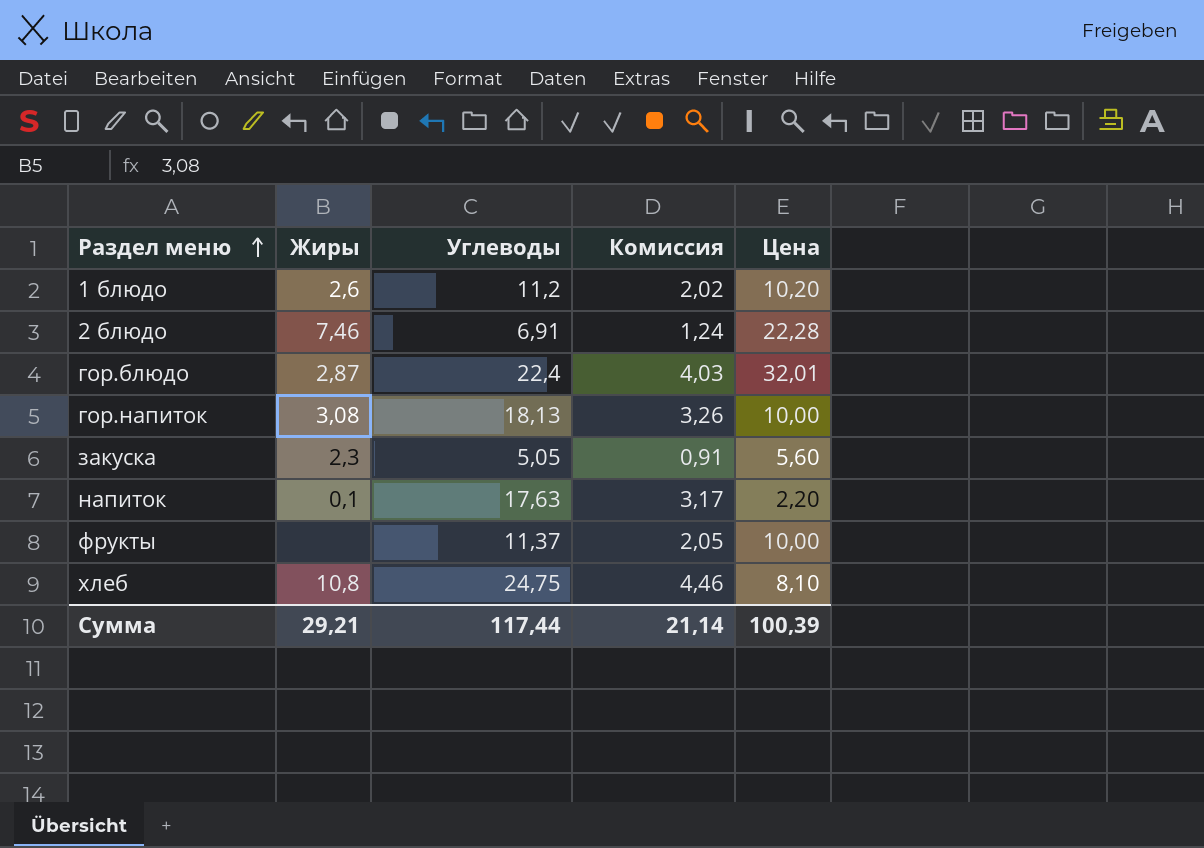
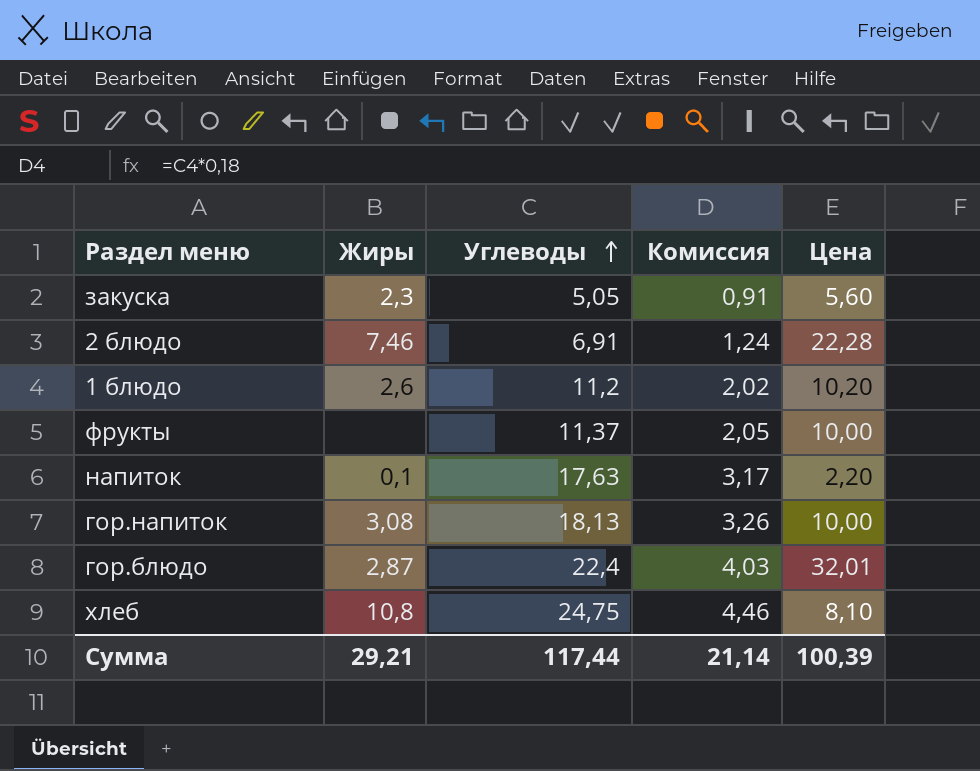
row order: Раздел меню ascending -> Углеводы ascending

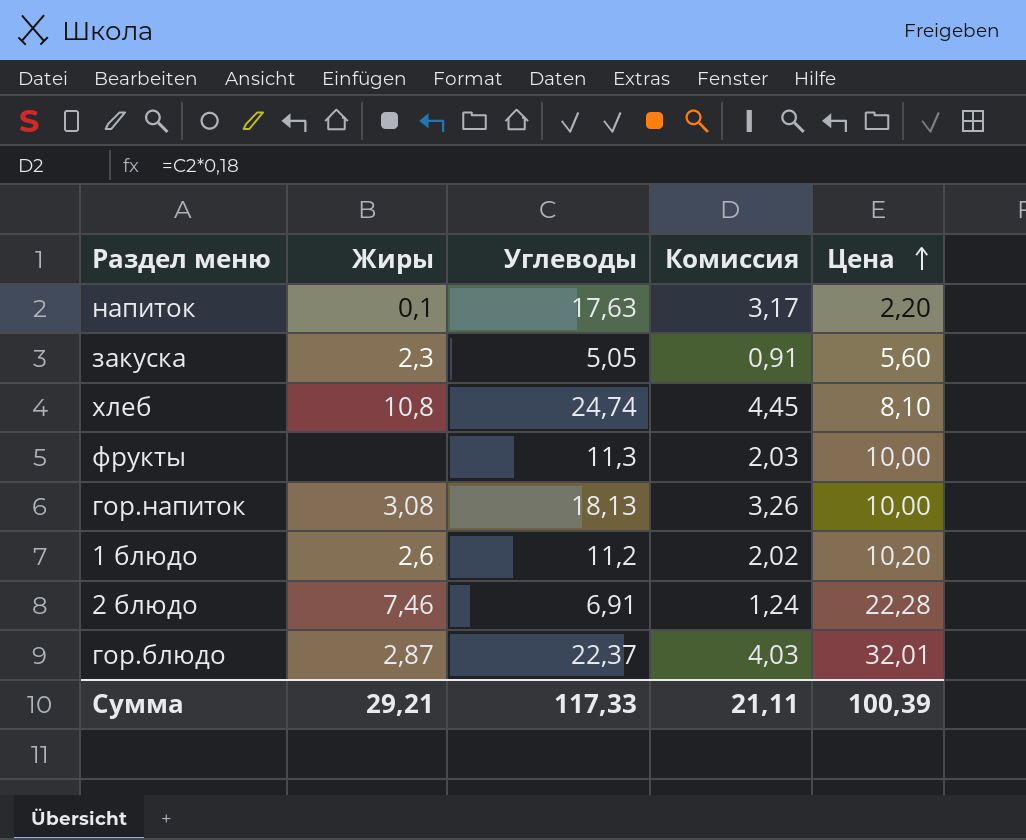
row order: Углеводы ascending -> Цена ascending
хлеб | Углеводы: 24,75 -> 24,74
хлеб | Комиссия: 4,46 -> 4,45
фрукты | Углеводы: 11,37 -> 11,3
фрукты | Комиссия: 2,05 -> 2,03
гор.блюдо | Углеводы: 22,4 -> 22,37
Сумма | Углеводы: 117,44 -> 117,33
Сумма | Комиссия: 21,14 -> 21,11

